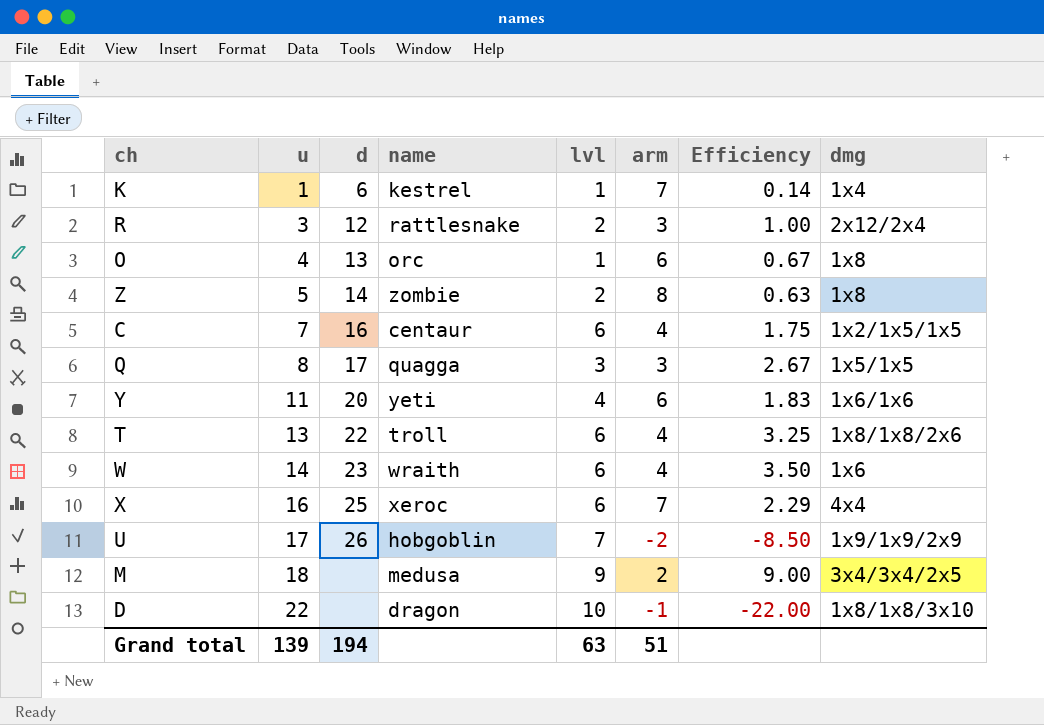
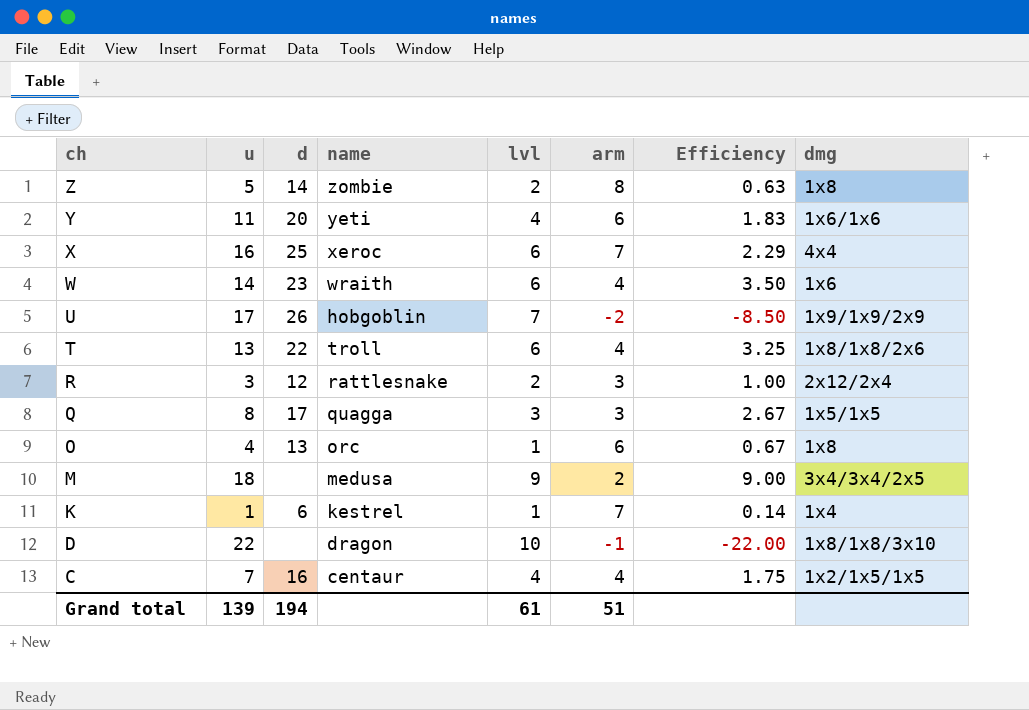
row order: u ascending -> ch descending
C | lvl: 6 -> 4
Grand total | lvl: 63 -> 61

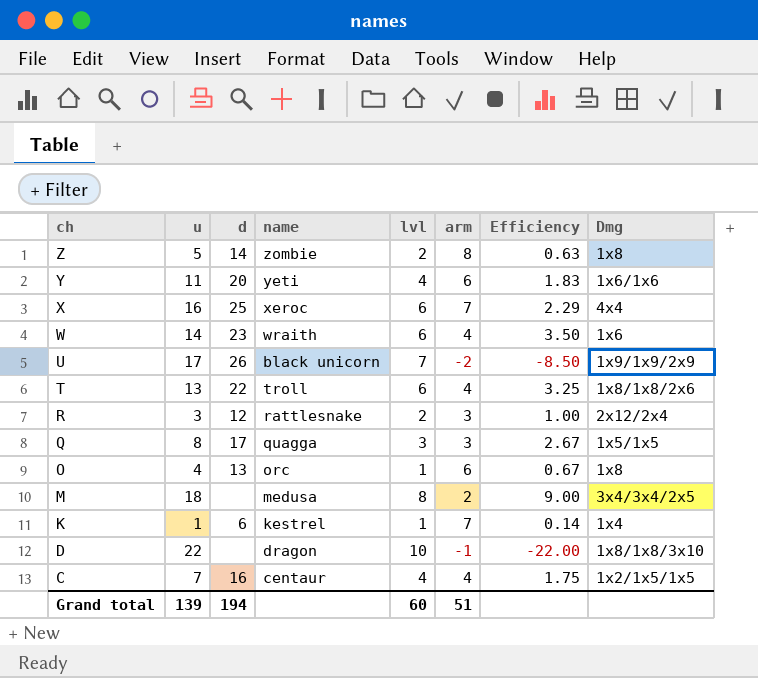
column name: dmg -> Dmg
U | name: hobgoblin -> black unicorn
M | lvl: 9 -> 8
Grand total | lvl: 61 -> 60

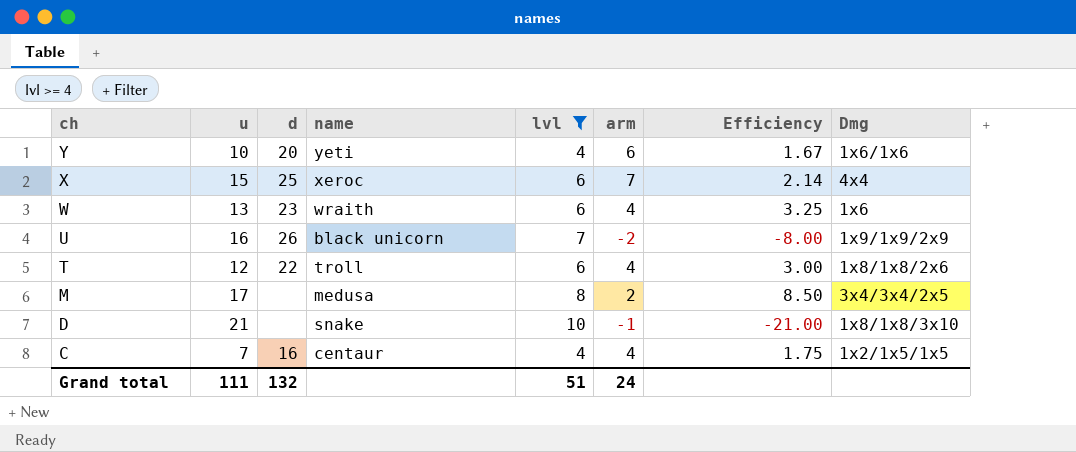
filter: none -> lvl >= 4
Y | u: 11 -> 10
Y | Efficiency: 1.83 -> 1.67
X | u: 16 -> 15
X | Efficiency: 2.29 -> 2.14
W | u: 14 -> 13
W | Efficiency: 3.50 -> 3.25
U | u: 17 -> 16
U | Efficiency: -8.50 -> -8.00
T | u: 13 -> 12
T | Efficiency: 3.25 -> 3.00
M | u: 18 -> 17
M | Efficiency: 9.00 -> 8.50
D | u: 22 -> 21
D | name: dragon -> snake
D | Efficiency: -22.00 -> -21.00
Grand total | u: 139 -> 111
Grand total | d: 194 -> 132
Grand total | lvl: 60 -> 51
Grand total | arm: 51 -> 24

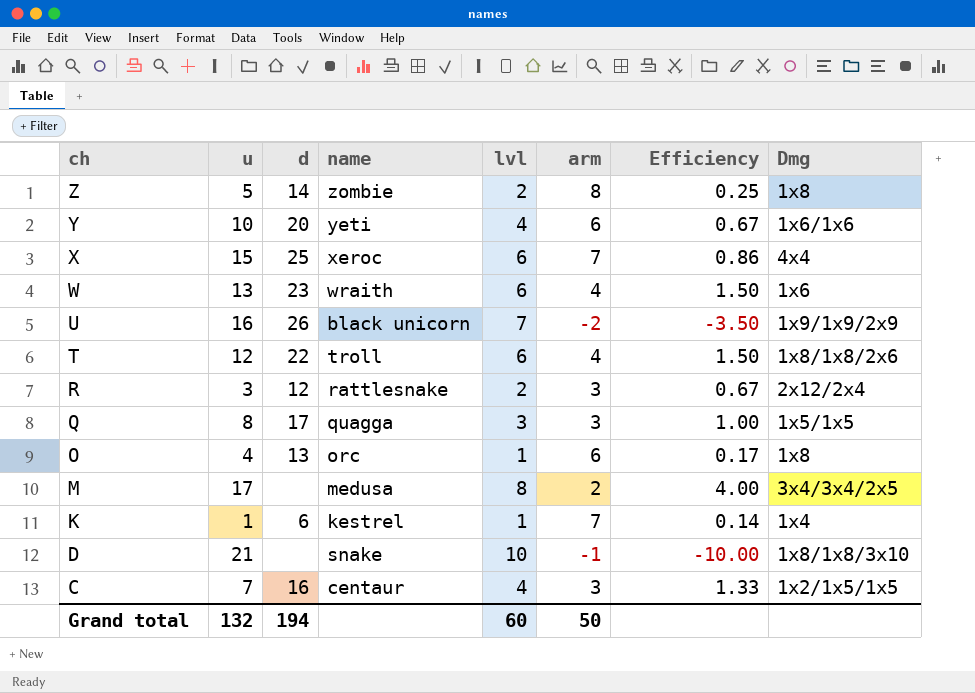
filter: lvl >= 4 -> none
column Efficiency | formula: [u] / [arm] -> [lvl] / [arm]
C | arm: 4 -> 3
Grand total | u: 111 -> 132
Grand total | d: 132 -> 194
Grand total | lvl: 51 -> 60
Grand total | arm: 24 -> 50

